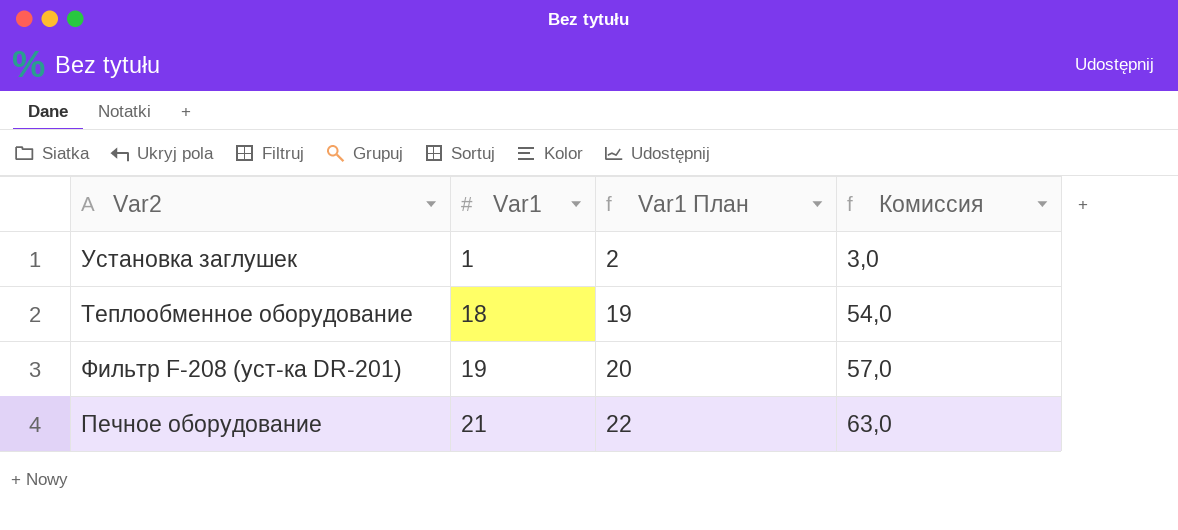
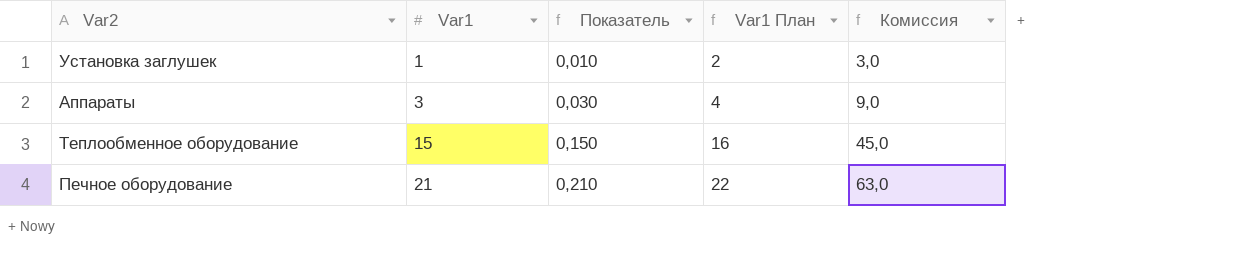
column Показатель | formula: none -> [Var1] * 0,01
row Фильтр F-208 (уст-ка DR-201): 19 | 20 | 57,0 -> none
row Аппараты: none -> 3 | 0,030 | 4 | 9,0
Теплообменное оборудование | Var1: 18 -> 15
Теплообменное оборудование | Var1 План: 19 -> 16
Теплообменное оборудование | Комиссия: 54,0 -> 45,0

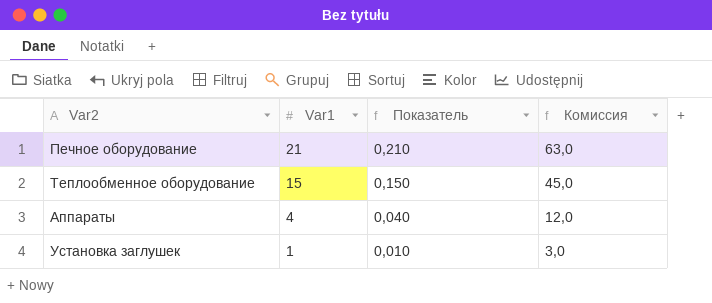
row order: Var1 ascending -> Var1 descending
column Var1 План | formula: [Var1] + 1 -> none
Аппараты | Var1: 3 -> 4
Аппараты | Показатель: 0,030 -> 0,040
Аппараты | Комиссия: 9,0 -> 12,0

